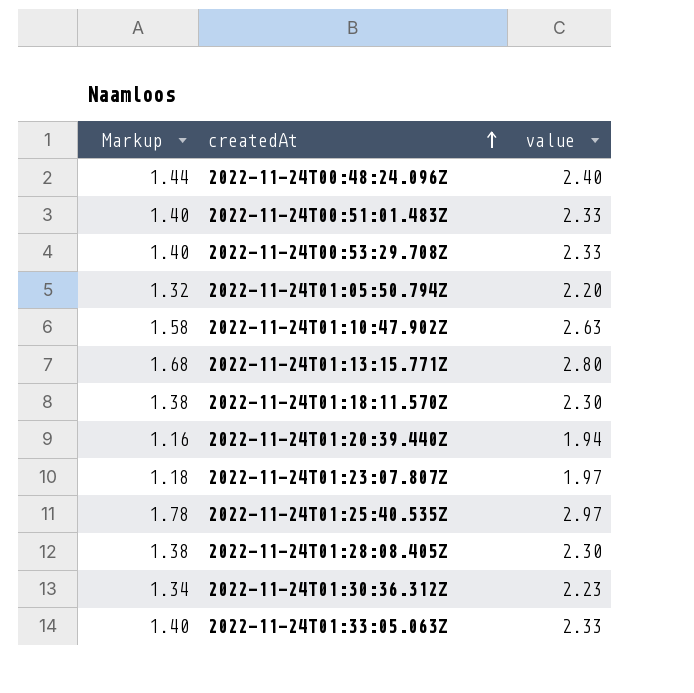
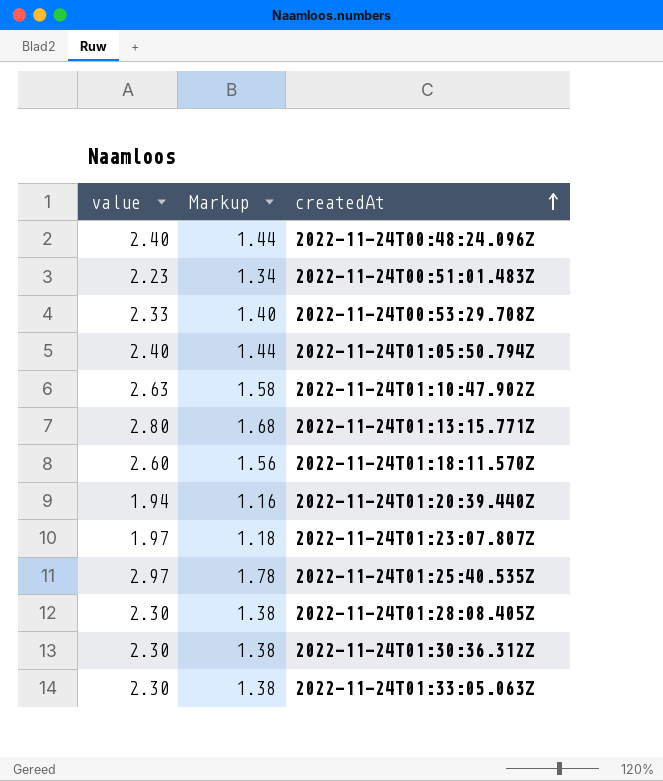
column value | position: 3 -> 1
2022-11-24T00:51:01.483Z | value: 2.33 -> 2.23
2022-11-24T00:51:01.483Z | Markup: 1.40 -> 1.34
2022-11-24T01:05:50.794Z | value: 2.20 -> 2.40
2022-11-24T01:05:50.794Z | Markup: 1.32 -> 1.44
2022-11-24T01:18:11.570Z | value: 2.30 -> 2.60
2022-11-24T01:18:11.570Z | Markup: 1.38 -> 1.56
2022-11-24T01:30:36.312Z | value: 2.23 -> 2.30
2022-11-24T01:30:36.312Z | Markup: 1.34 -> 1.38
2022-11-24T01:33:05.063Z | value: 2.33 -> 2.30
2022-11-24T01:33:05.063Z | Markup: 1.40 -> 1.38

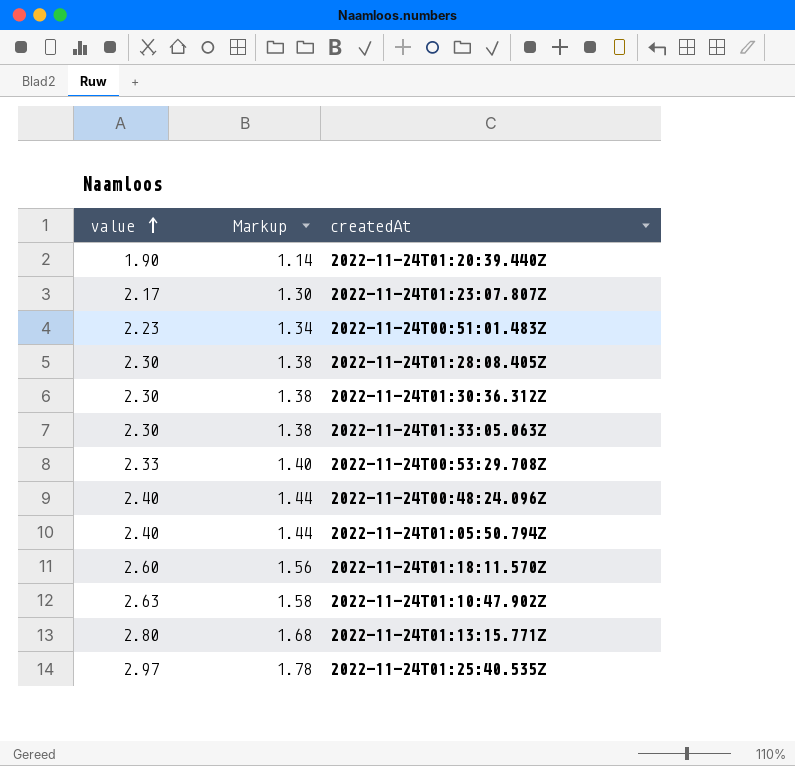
row order: createdAt ascending -> value ascending
2022-11-24T01:20:39.440Z | value: 1.94 -> 1.90
2022-11-24T01:20:39.440Z | Markup: 1.16 -> 1.14
2022-11-24T01:23:07.807Z | value: 1.97 -> 2.17
2022-11-24T01:23:07.807Z | Markup: 1.18 -> 1.30

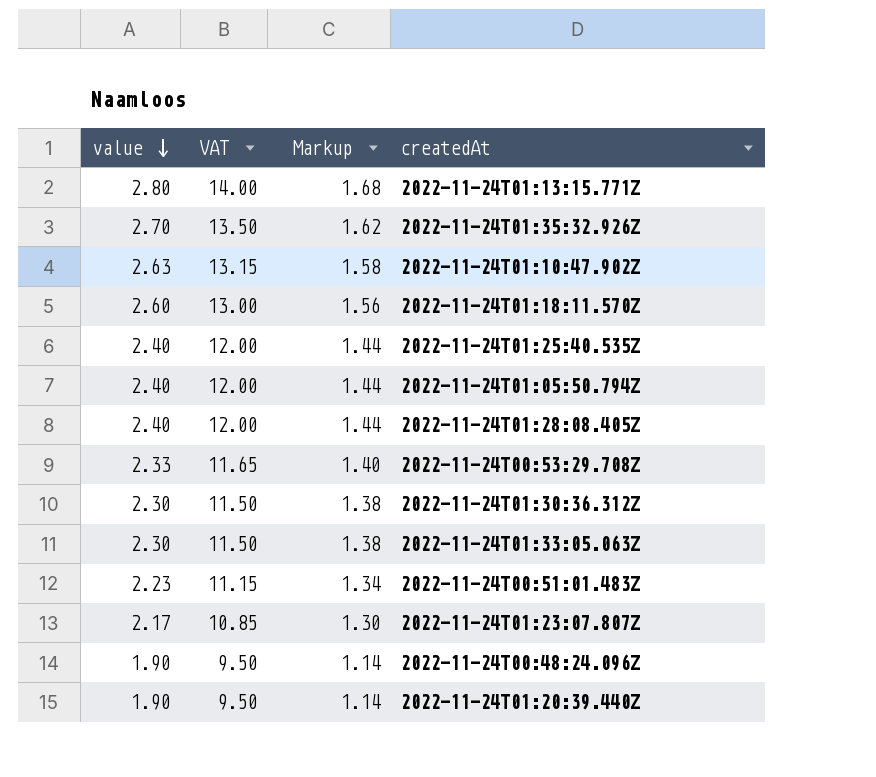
row order: value ascending -> value descending
column VAT | formula: none -> [value] * 5
row 2022-11-24T01:35:32.926Z: none -> 2.70 | 13.50 | 1.62
2022-11-24T01:25:40.535Z | value: 2.97 -> 2.40
2022-11-24T01:25:40.535Z | Markup: 1.78 -> 1.44
2022-11-24T01:28:08.405Z | value: 2.30 -> 2.40
2022-11-24T01:28:08.405Z | Markup: 1.38 -> 1.44
2022-11-24T00:48:24.096Z | value: 2.40 -> 1.90
2022-11-24T00:48:24.096Z | Markup: 1.44 -> 1.14

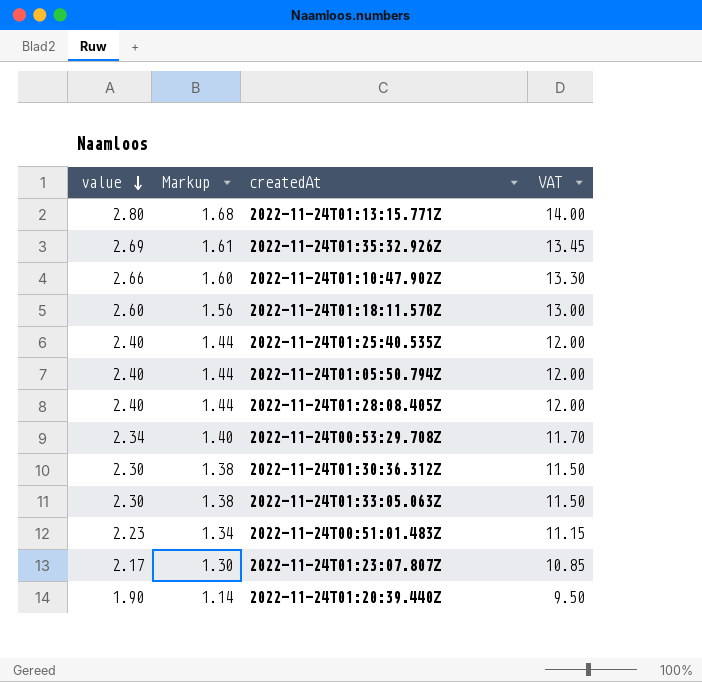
column VAT | position: 2 -> 4
row 2022-11-24T00:48:24.096Z: 1.90 | 9.50 | 1.14 -> none
2022-11-24T01:35:32.926Z | value: 2.70 -> 2.69
2022-11-24T01:35:32.926Z | Markup: 1.62 -> 1.61
2022-11-24T01:35:32.926Z | VAT: 13.50 -> 13.45
2022-11-24T01:10:47.902Z | value: 2.63 -> 2.66
2022-11-24T01:10:47.902Z | Markup: 1.58 -> 1.60
2022-11-24T01:10:47.902Z | VAT: 13.15 -> 13.30
2022-11-24T00:53:29.708Z | value: 2.33 -> 2.34
2022-11-24T00:53:29.708Z | VAT: 11.65 -> 11.70

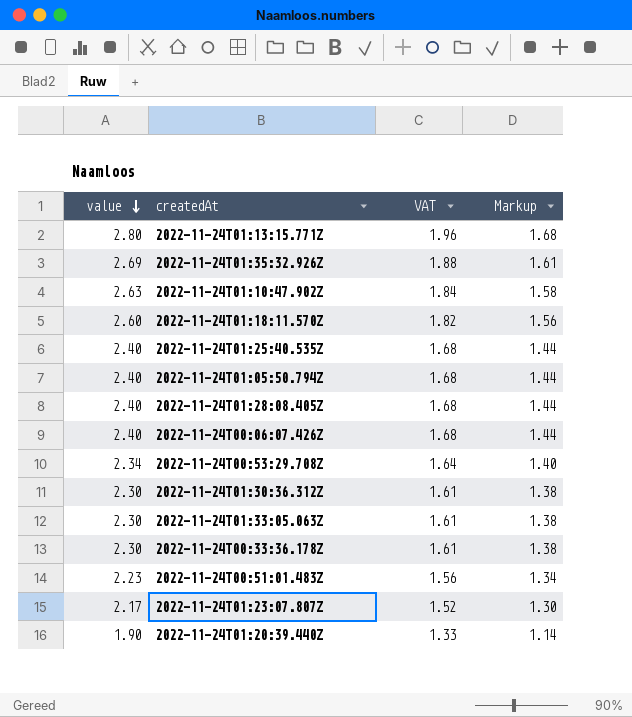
column VAT | formula: [value] * 5 -> [value] * 0.7
column Markup | position: 2 -> 4
2022-11-24T01:10:47.902Z | value: 2.66 -> 2.63
2022-11-24T01:10:47.902Z | Markup: 1.60 -> 1.58
row 2022-11-24T00:06:07.426Z: none -> 2.40 | 1.68 | 1.44
row 2022-11-24T00:33:36.178Z: none -> 2.30 | 1.61 | 1.38

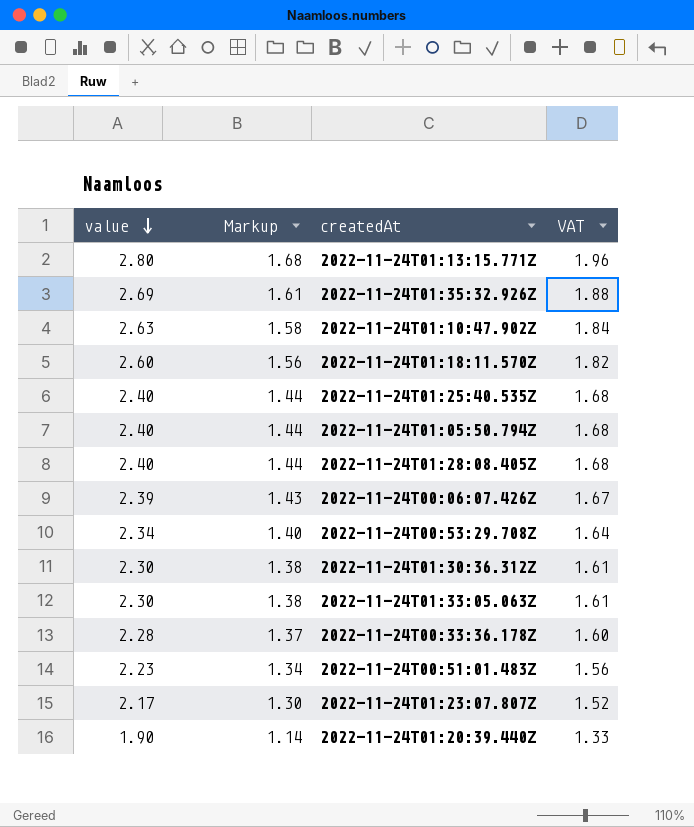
column Markup | position: 4 -> 2
2022-11-24T00:06:07.426Z | value: 2.40 -> 2.39
2022-11-24T00:06:07.426Z | Markup: 1.44 -> 1.43
2022-11-24T00:06:07.426Z | VAT: 1.68 -> 1.67
2022-11-24T00:33:36.178Z | value: 2.30 -> 2.28
2022-11-24T00:33:36.178Z | Markup: 1.38 -> 1.37
2022-11-24T00:33:36.178Z | VAT: 1.61 -> 1.60

